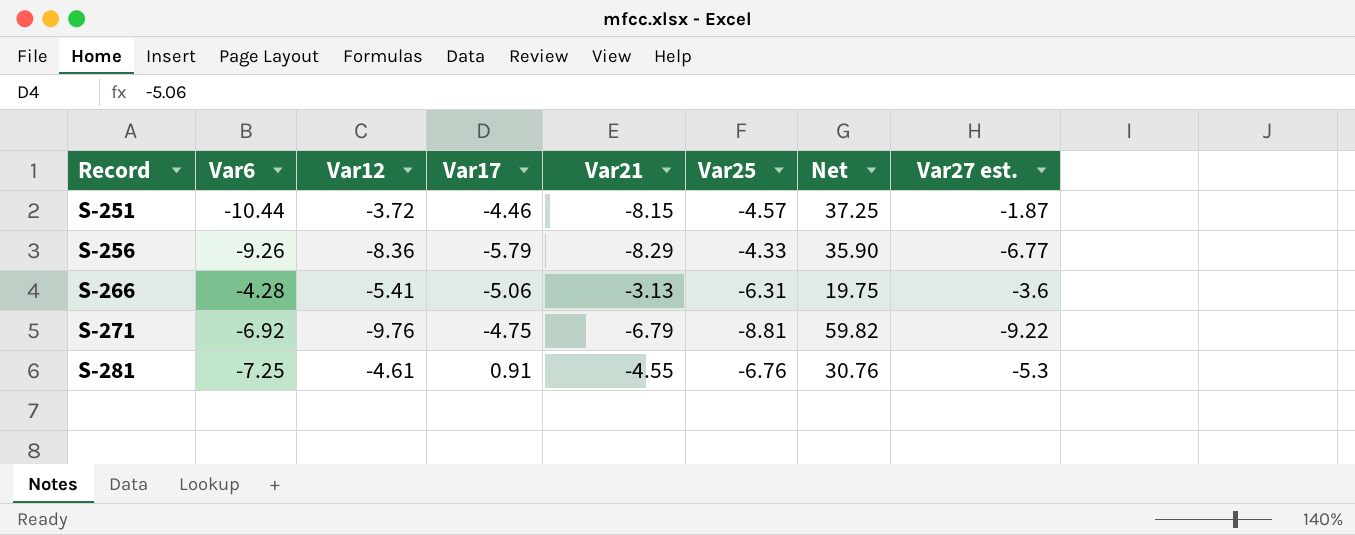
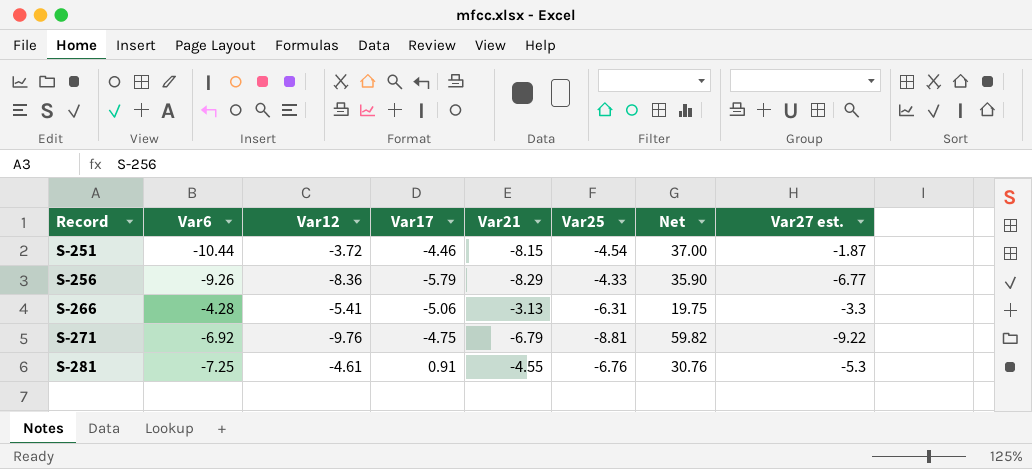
S-251 | Var25: -4.57 -> -4.54
S-251 | Net: 37.25 -> 37.00
S-266 | Var27 est.: -3.6 -> -3.3

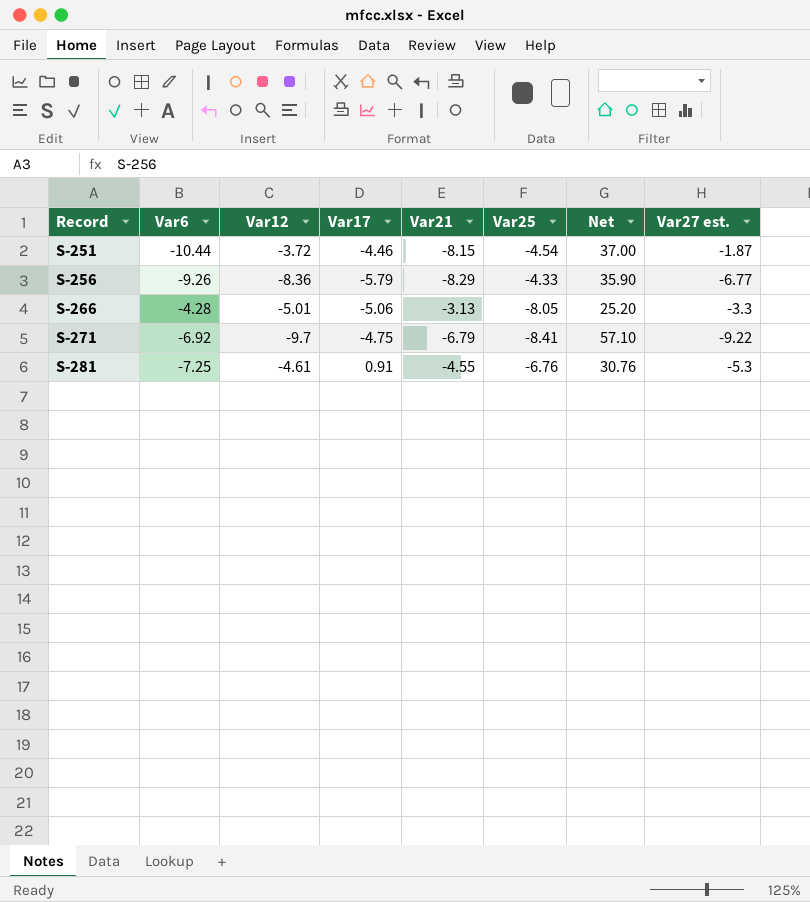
S-266 | Var12: -5.41 -> -5.01
S-266 | Var25: -6.31 -> -8.05
S-266 | Net: 19.75 -> 25.20
S-271 | Var12: -9.76 -> -9.7
S-271 | Var25: -8.81 -> -8.41
S-271 | Net: 59.82 -> 57.10

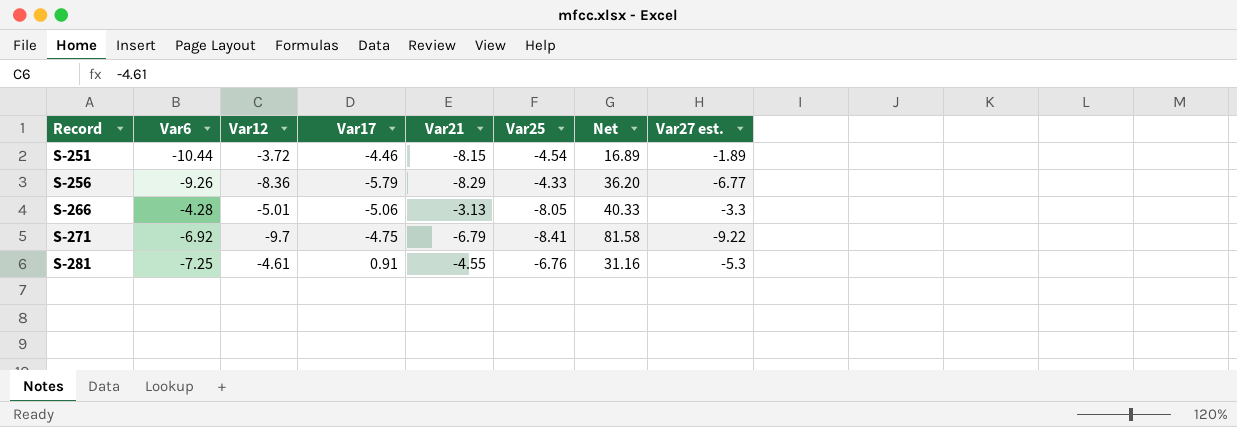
column Net | formula: [Var21] * [Var25] -> [Var12] * [Var25]
S-251 | Var27 est.: -1.87 -> -1.89

